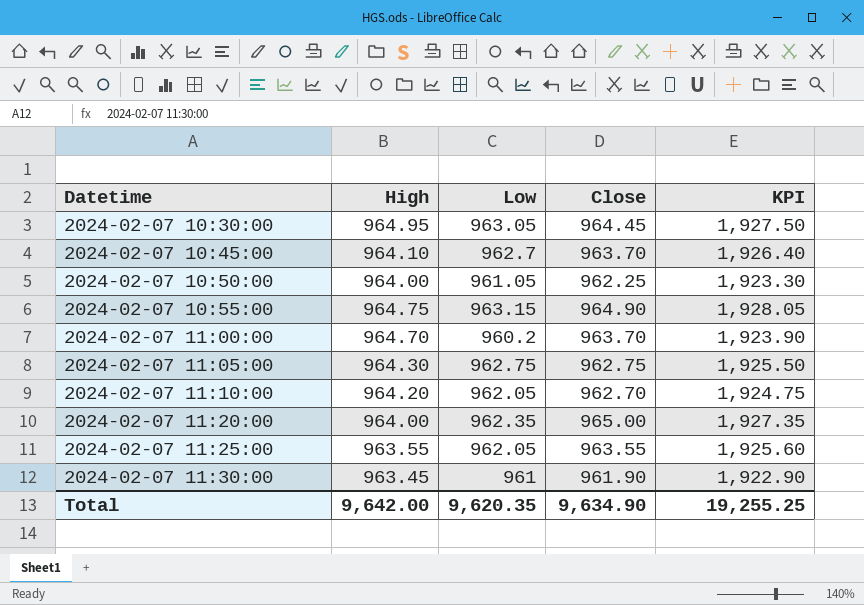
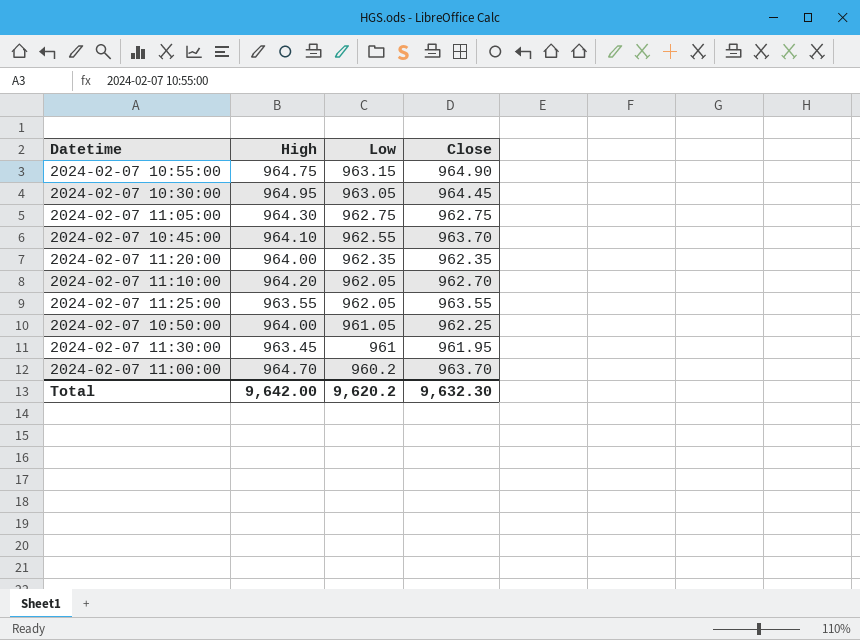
row order: Datetime ascending -> Low descending
column KPI | formula: [Low] + [Close] -> none
2024-02-07 10:45:00 | Low: 962.7 -> 962.55
2024-02-07 11:20:00 | Close: 965.00 -> 962.35
2024-02-07 11:30:00 | Close: 961.90 -> 961.95
Total | Low: 9,620.35 -> 9,620.2
Total | Close: 9,634.90 -> 9,632.30

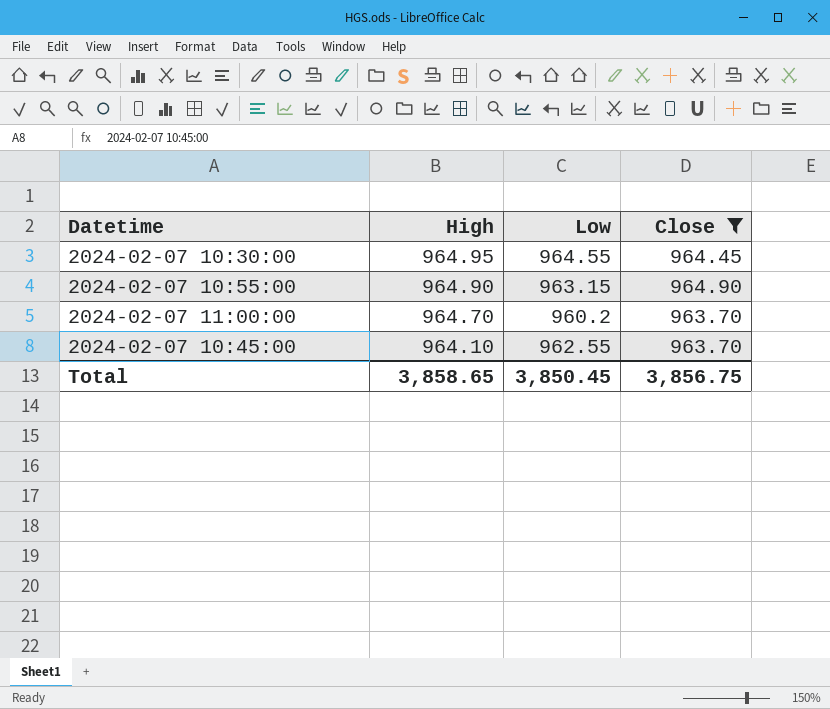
filter: none -> Close >= 963.70
row order: Low descending -> High descending
2024-02-07 10:30:00 | Low: 963.05 -> 964.55
2024-02-07 10:55:00 | High: 964.75 -> 964.90
Total | High: 9,642.00 -> 3,858.65
Total | Low: 9,620.2 -> 3,850.45
Total | Close: 9,632.30 -> 3,856.75

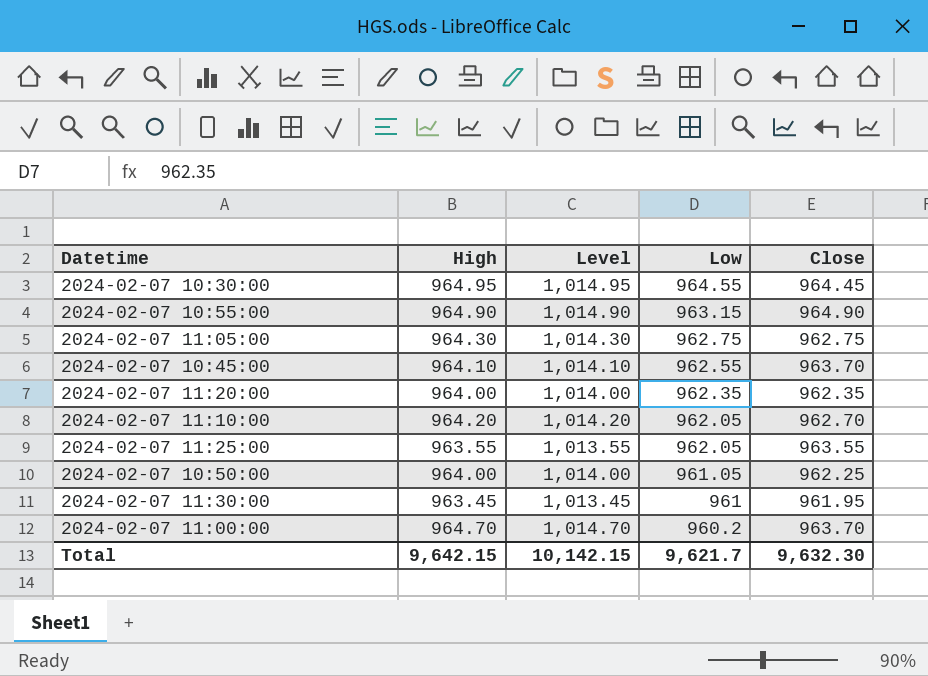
filter: Close >= 963.70 -> none
row order: High descending -> Low descending
column Level | formula: none -> [High] + 50
Total | High: 3,858.65 -> 9,642.15
Total | Low: 3,850.45 -> 9,621.7
Total | Close: 3,856.75 -> 9,632.30

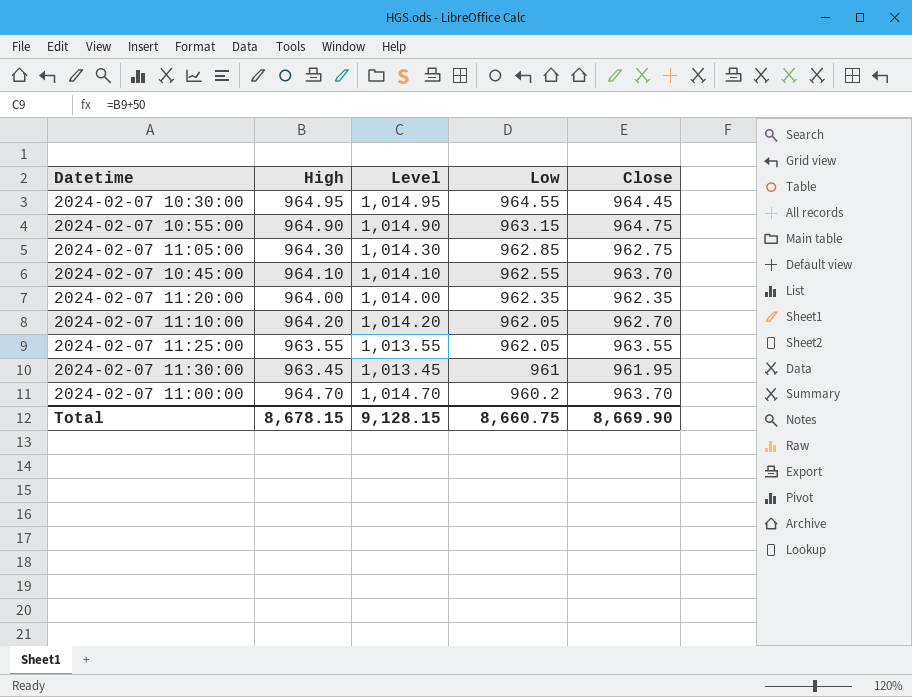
row 2024-02-07 10:50:00: 964.00 | 1,014.00 | 961.05 | 962.25 -> none
2024-02-07 10:55:00 | Close: 964.90 -> 964.75
2024-02-07 11:05:00 | Low: 962.75 -> 962.85
Total | High: 9,642.15 -> 8,678.15
Total | Level: 10,142.15 -> 9,128.15
Total | Low: 9,621.7 -> 8,660.75
Total | Close: 9,632.30 -> 8,669.90

